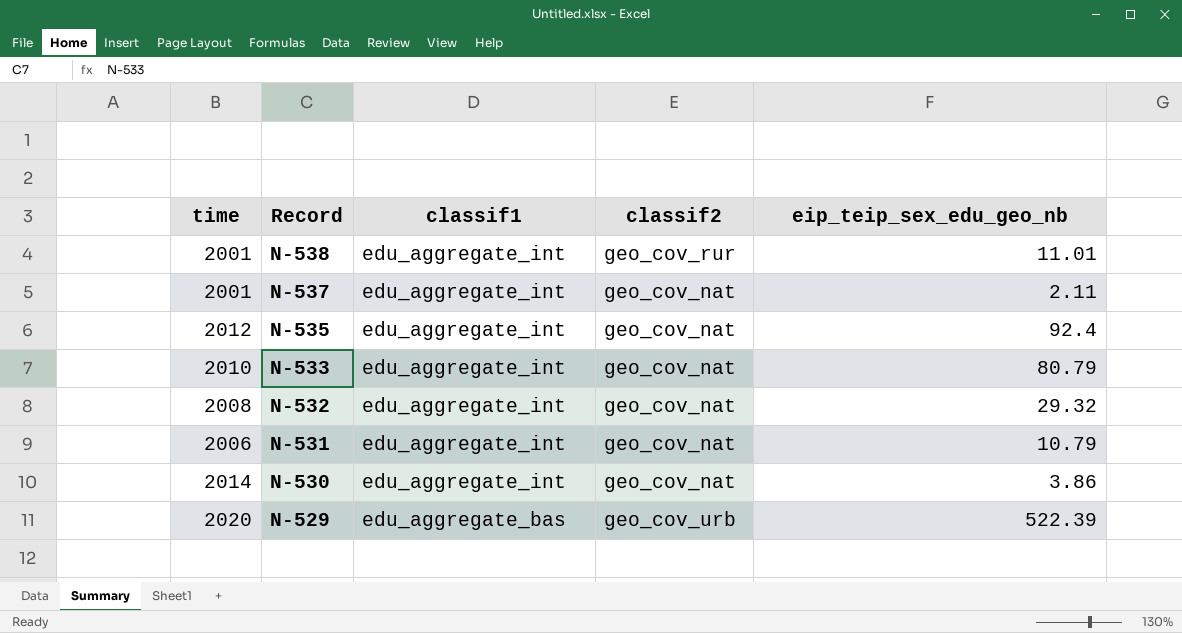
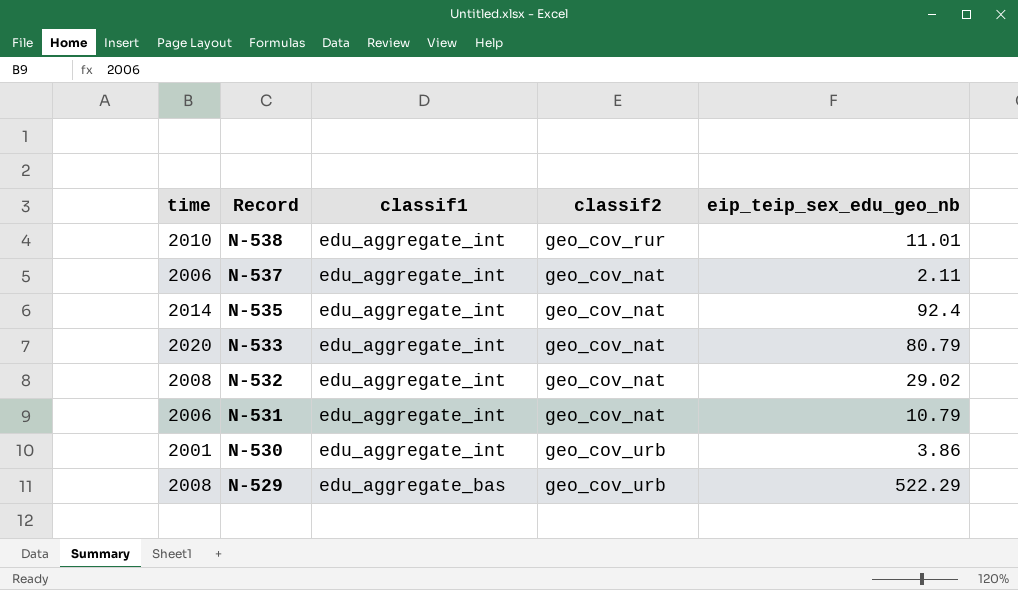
N-538 | time: 2001 -> 2010
N-537 | time: 2001 -> 2006
N-535 | time: 2012 -> 2014
N-533 | time: 2010 -> 2020
N-532 | eip_teip_sex_edu_geo_nb: 29.32 -> 29.02
N-530 | time: 2014 -> 2001
N-530 | classif2: geo_cov_nat -> geo_cov_urb
N-529 | time: 2020 -> 2008
N-529 | eip_teip_sex_edu_geo_nb: 522.39 -> 522.29

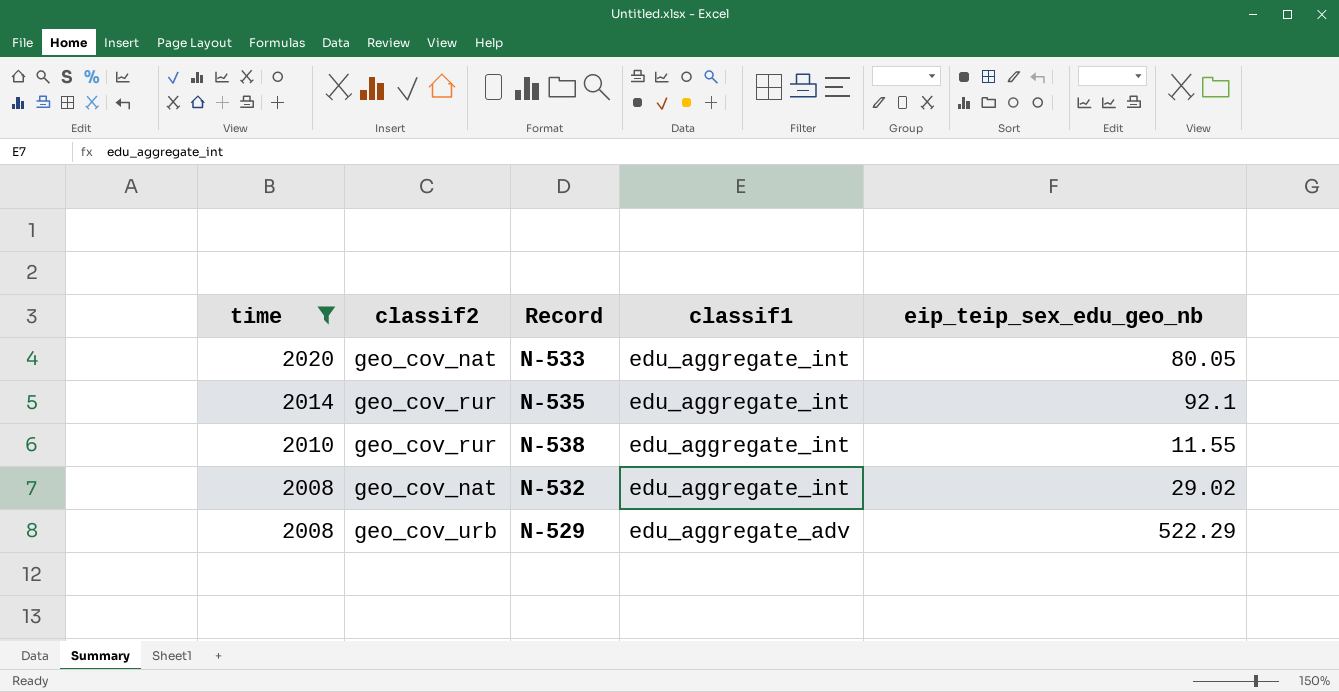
filter: none -> time >= 2008
row order: Record descending -> time descending
column classif2 | position: 4 -> 2
N-533 | eip_teip_sex_edu_geo_nb: 80.79 -> 80.05
N-535 | classif2: geo_cov_nat -> geo_cov_rur
N-535 | eip_teip_sex_edu_geo_nb: 92.4 -> 92.1
N-538 | eip_teip_sex_edu_geo_nb: 11.01 -> 11.55
N-529 | classif1: edu_aggregate_bas -> edu_aggregate_adv

